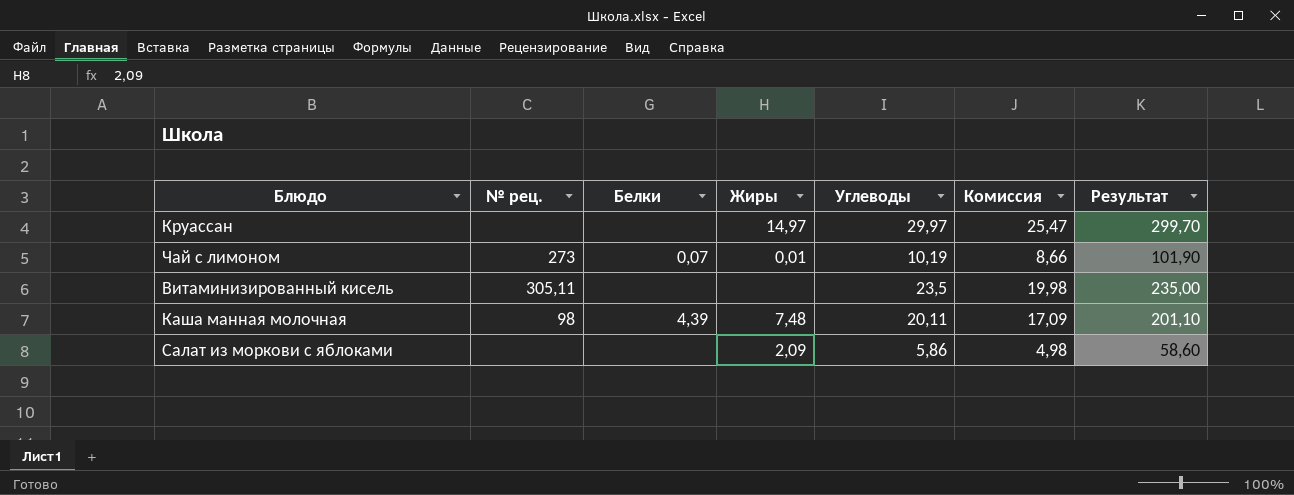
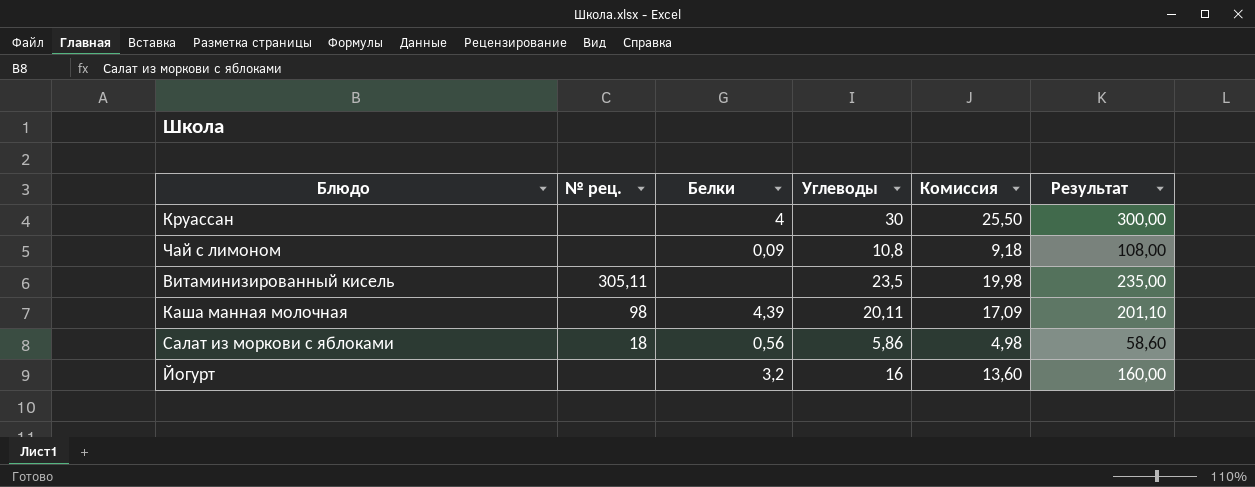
column Жиры | position: 4 -> none
Круассан | Белки: none -> 4
Круассан | Углеводы: 29,97 -> 30
Круассан | Комиссия: 25,47 -> 25,50
Круассан | Результат: 299,70 -> 300,00
Чай с лимоном | № рец.: 273 -> none
Чай с лимоном | Белки: 0,07 -> 0,09
Чай с лимоном | Углеводы: 10,19 -> 10,8
Чай с лимоном | Комиссия: 8,66 -> 9,18
Чай с лимоном | Результат: 101,90 -> 108,00
Салат из моркови с яблоками | № рец.: none -> 18
Салат из моркови с яблоками | Белки: none -> 0,56
row Йогурт: none -> none | 3,2 | 16 | 13,60 | 160,00

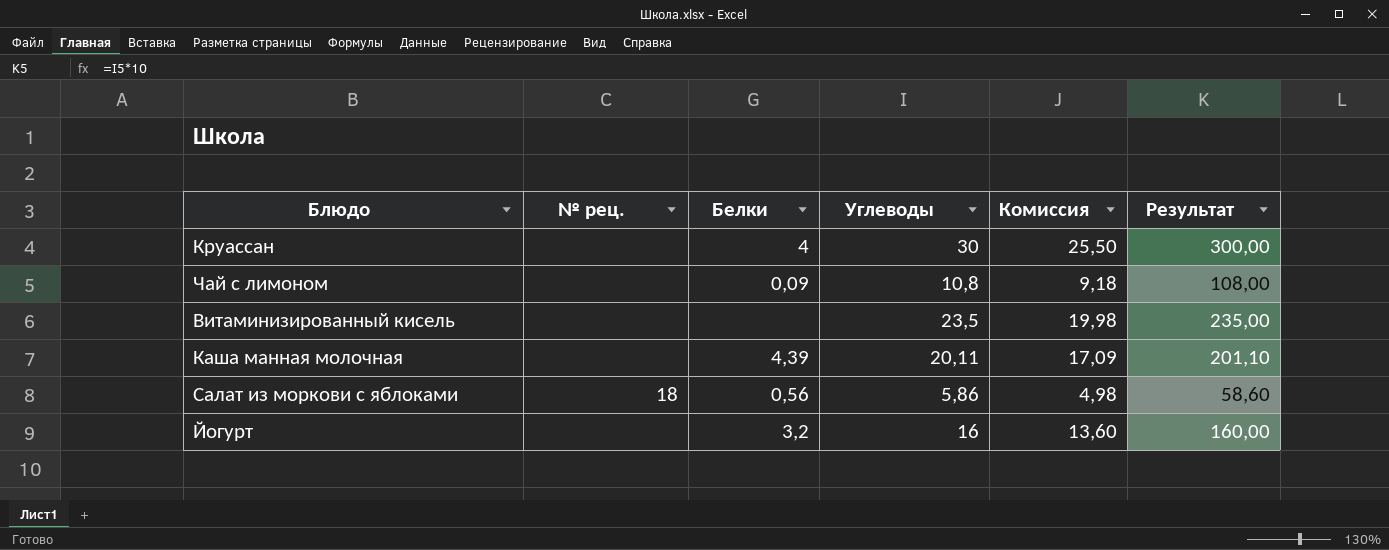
Витаминизированный кисель | № рец.: 305,11 -> none
Каша манная молочная | № рец.: 98 -> none

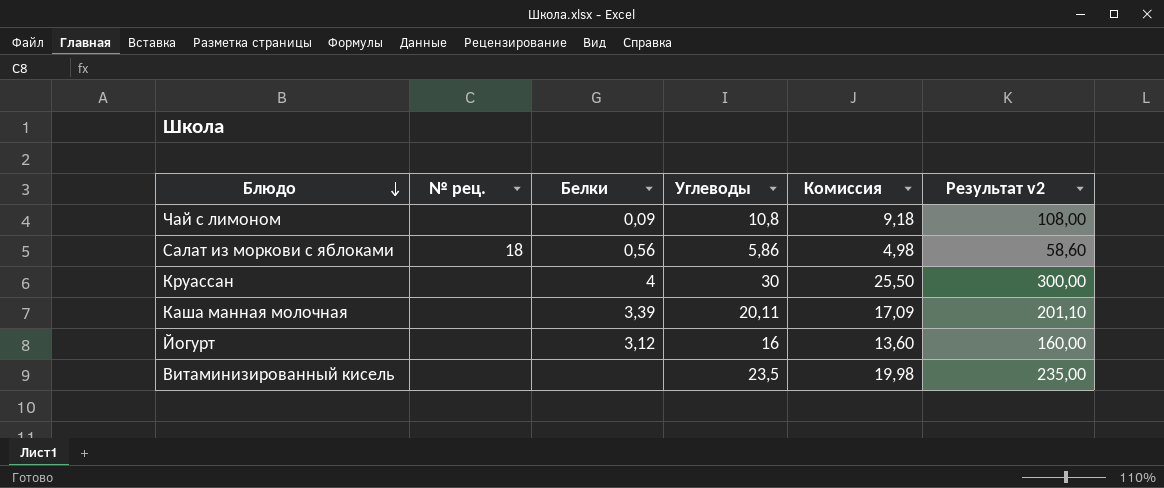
row order: none -> Блюдо descending
column name: Результат -> Результат v2
Каша манная молочная | Белки: 4,39 -> 3,39
Йогурт | Белки: 3,2 -> 3,12

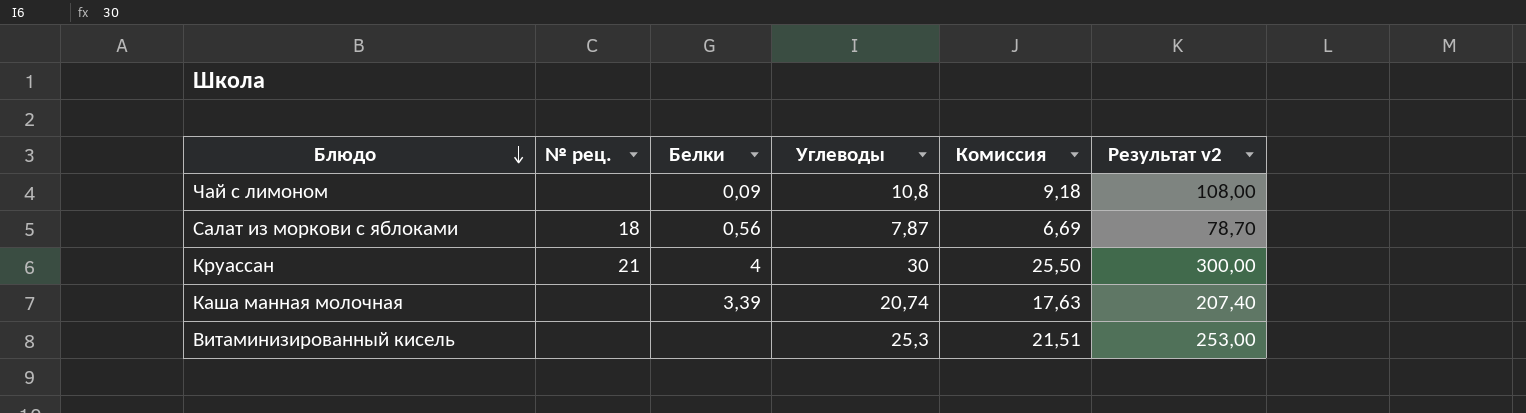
row Йогурт: none | 3,12 | 16 | 13,60 | 160,00 -> none
Салат из моркови с яблоками | Углеводы: 5,86 -> 7,87
Салат из моркови с яблоками | Комиссия: 4,98 -> 6,69
Салат из моркови с яблоками | Результат v2: 58,60 -> 78,70
Круассан | № рец.: none -> 21
Каша манная молочная | Углеводы: 20,11 -> 20,74
Каша манная молочная | Комиссия: 17,09 -> 17,63
Каша манная молочная | Результат v2: 201,10 -> 207,40
Витаминизированный кисель | Углеводы: 23,5 -> 25,3
Витаминизированный кисель | Комиссия: 19,98 -> 21,51
Витаминизированный кисель | Результат v2: 235,00 -> 253,00

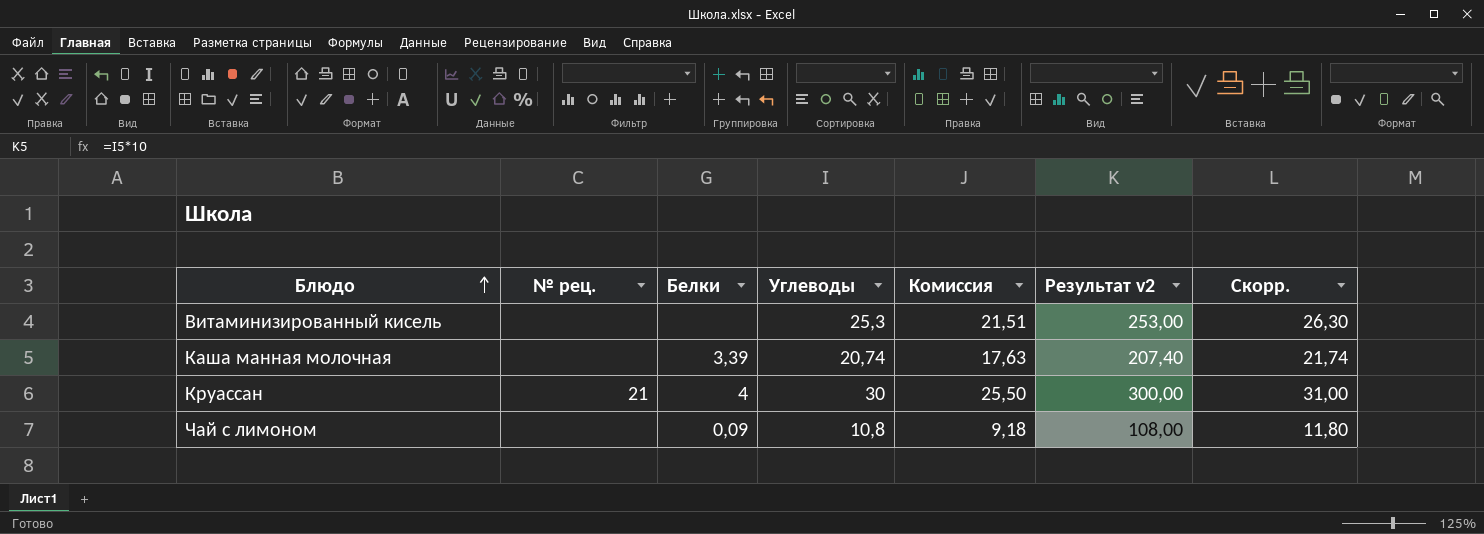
row order: Блюдо descending -> Блюдо ascending
column Скорр. | formula: none -> [Углеводы] + 1
row Салат из моркови с яблоками: 18 | 0,56 | 7,87 | 6,69 | 78,70 -> none

